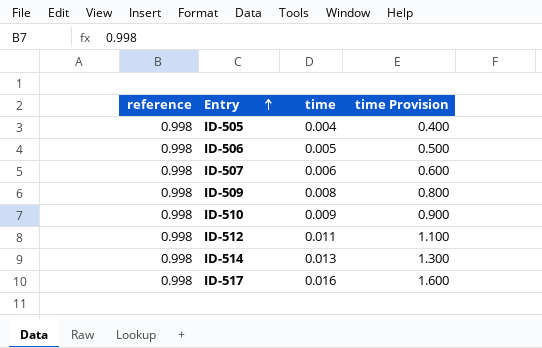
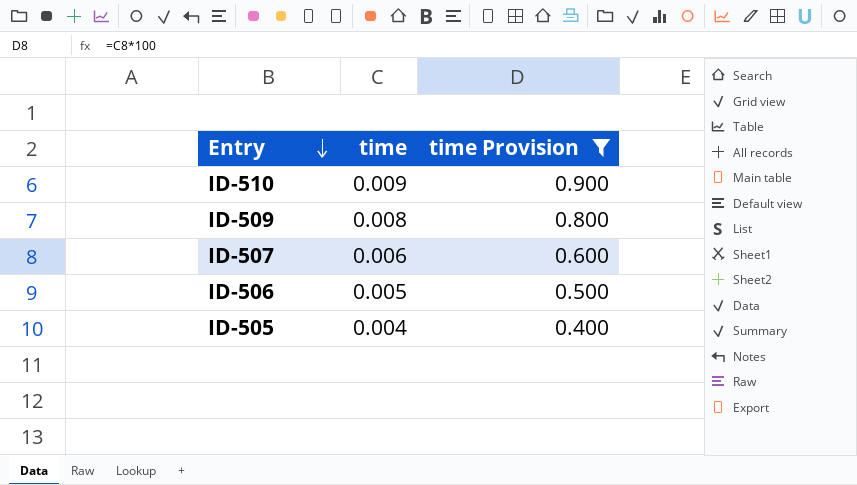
filter: none -> time Provision <= 0.900
row order: Entry ascending -> Entry descending
column reference | position: 1 -> none

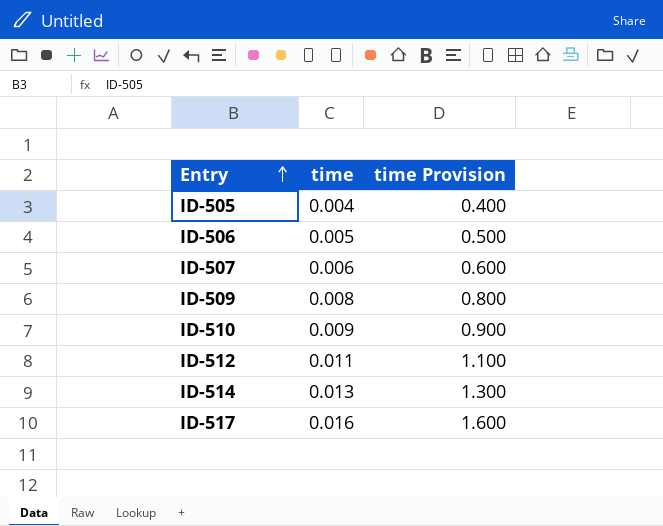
filter: time Provision <= 0.900 -> none
row order: Entry descending -> Entry ascending

